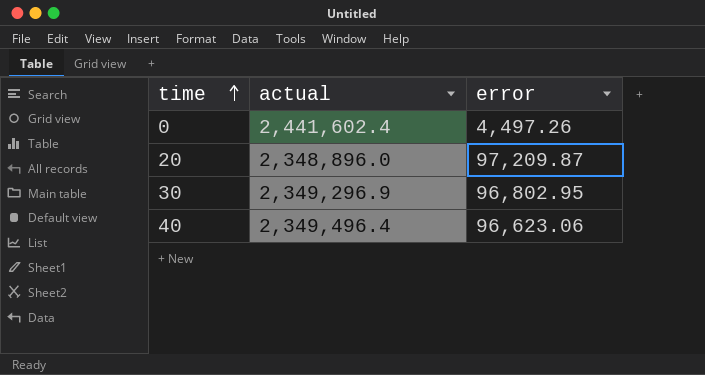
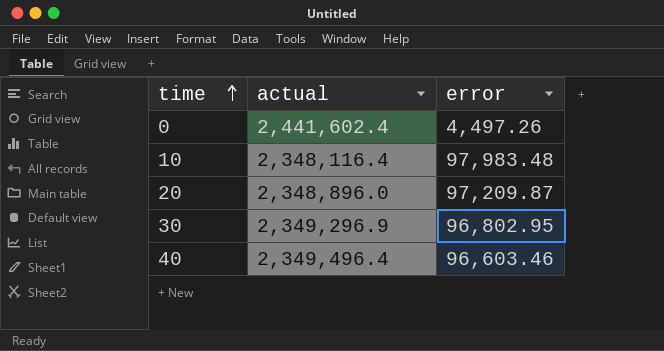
row 10: none -> 2,348,116.4 | 97,983.48
40 | error: 96,623.06 -> 96,603.46

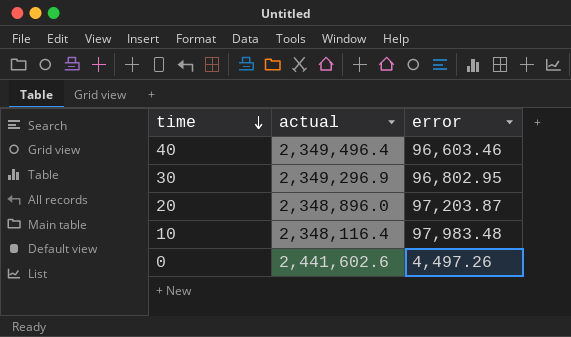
row order: time ascending -> time descending
20 | error: 97,209.87 -> 97,203.87
0 | actual: 2,441,602.4 -> 2,441,602.6

